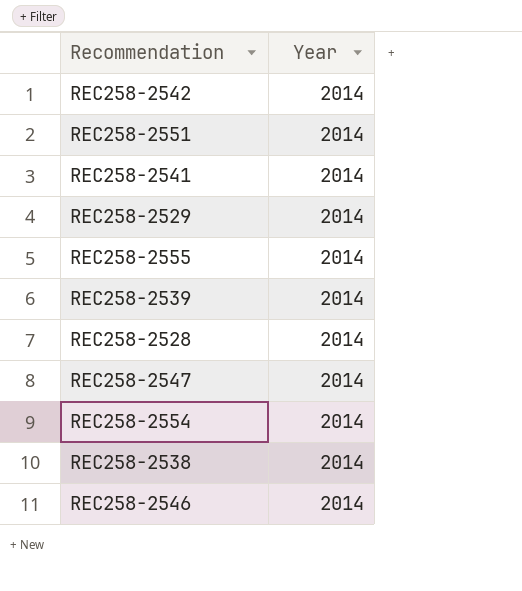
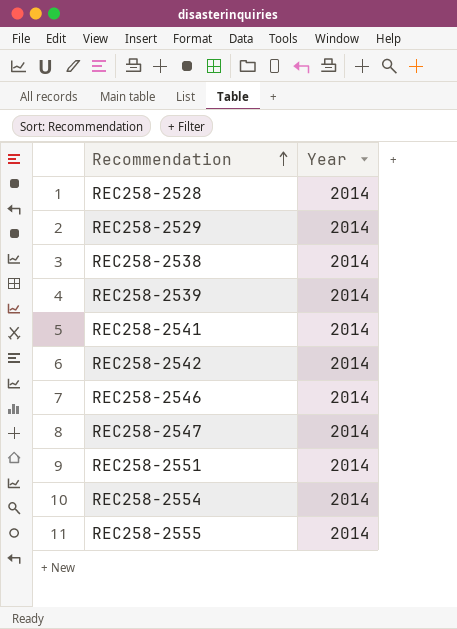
row order: none -> Recommendation ascending

